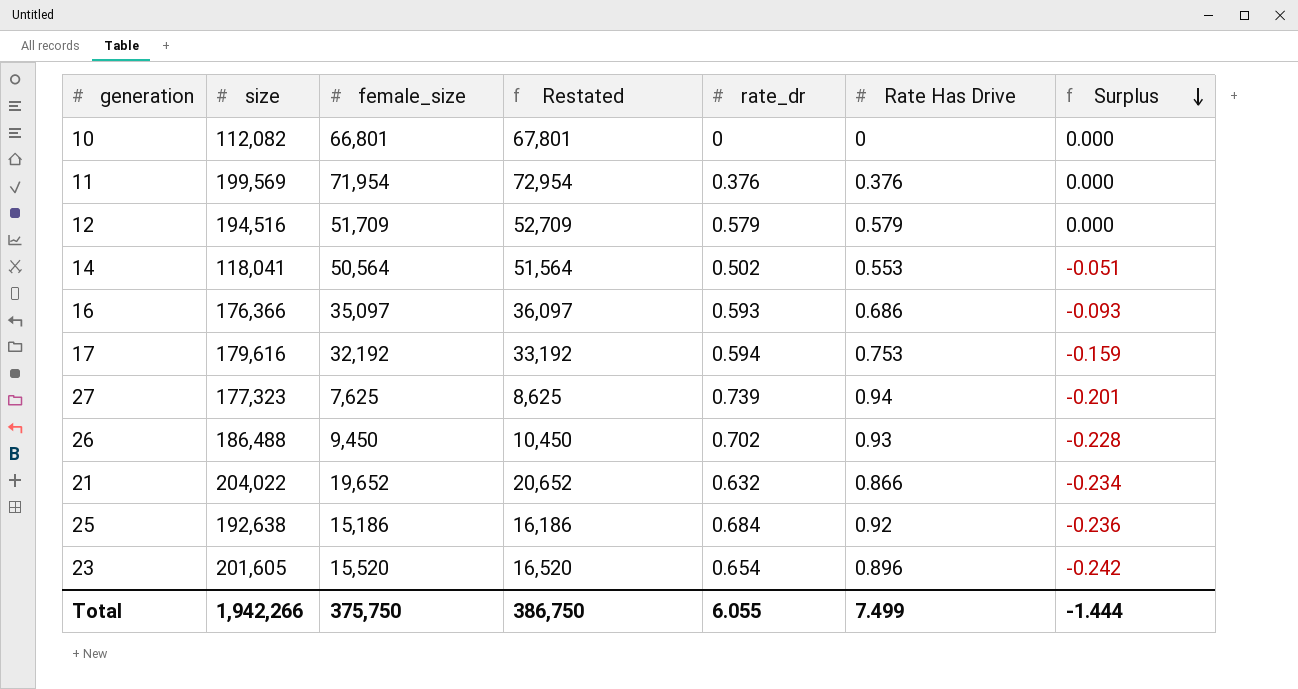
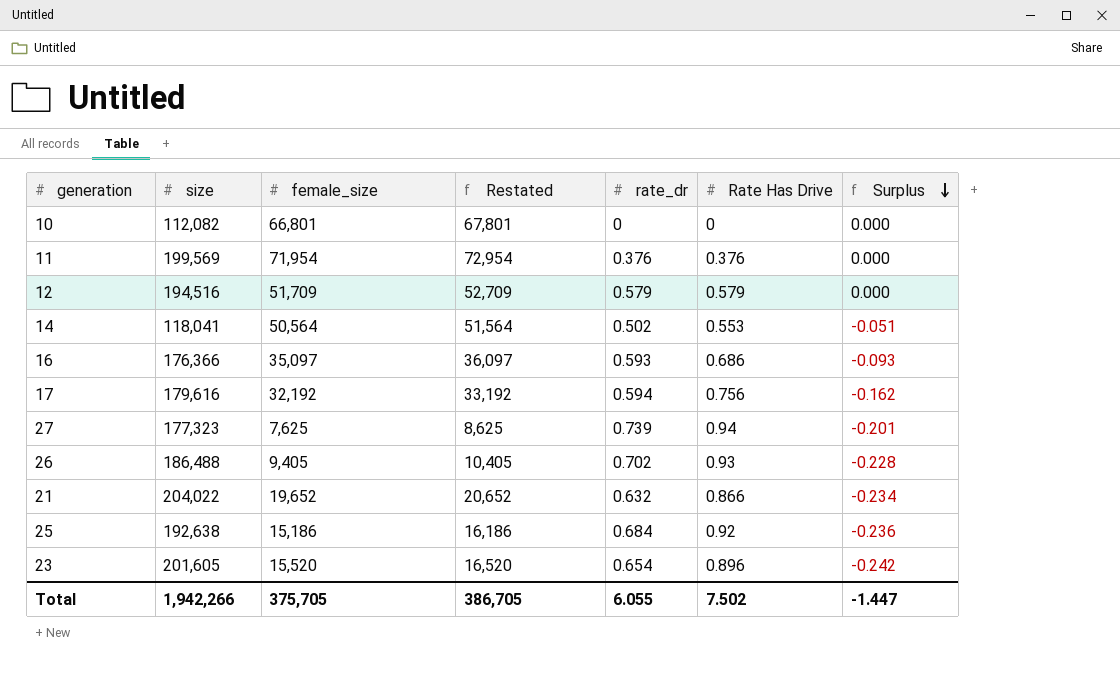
17 | Rate Has Drive: 0.753 -> 0.756
17 | Surplus: -0.159 -> -0.162
26 | female_size: 9,450 -> 9,405
26 | Restated: 10,450 -> 10,405
Total | female_size: 375,750 -> 375,705
Total | Restated: 386,750 -> 386,705
Total | Rate Has Drive: 7.499 -> 7.502
Total | Surplus: -1.444 -> -1.447

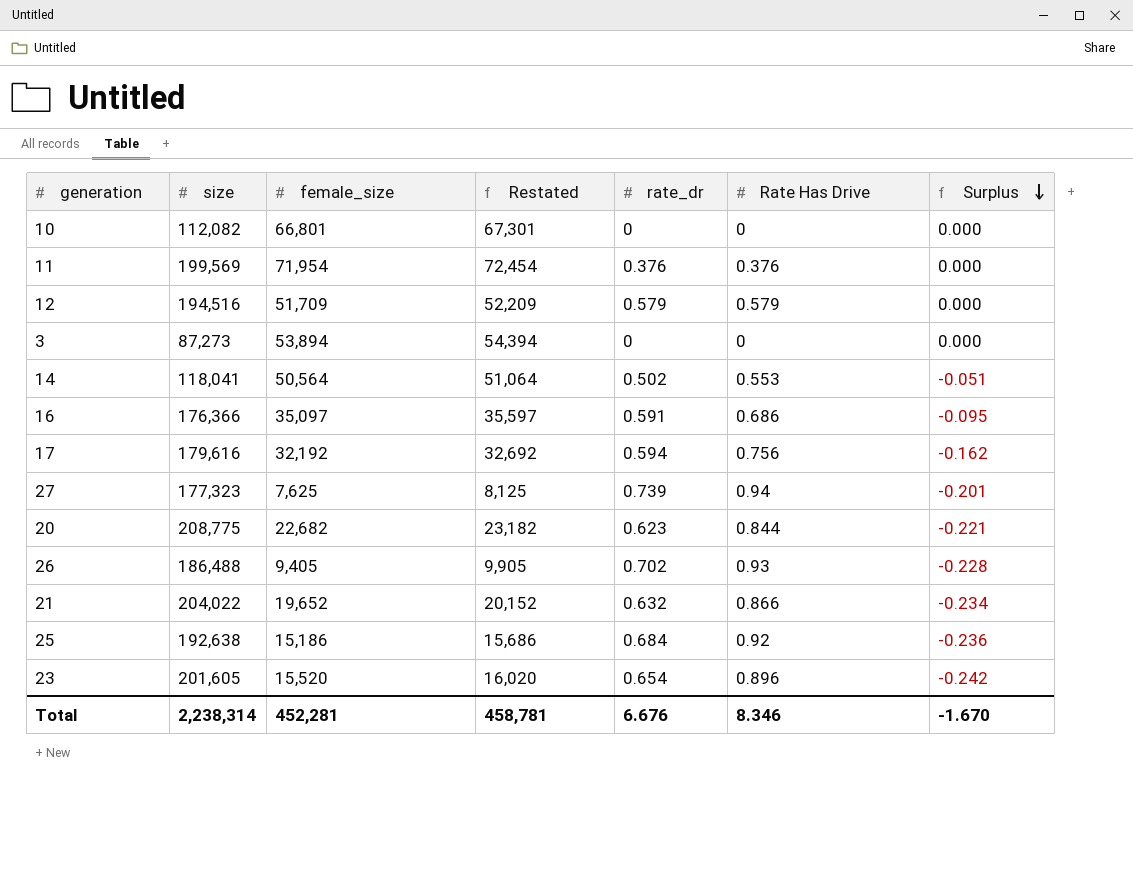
column Restated | formula: [female_size] + 1000 -> [female_size] + 500
row 3: none -> 87,273 | 53,894 | 54,394 | 0 | 0 | 0.000
16 | rate_dr: 0.593 -> 0.591
16 | Surplus: -0.093 -> -0.095
row 20: none -> 208,775 | 22,682 | 23,182 | 0.623 | 0.844 | -0.221
Total | size: 1,942,266 -> 2,238,314
Total | female_size: 375,705 -> 452,281
Total | Restated: 386,705 -> 458,781
Total | rate_dr: 6.055 -> 6.676
Total | Rate Has Drive: 7.502 -> 8.346
Total | Surplus: -1.447 -> -1.670

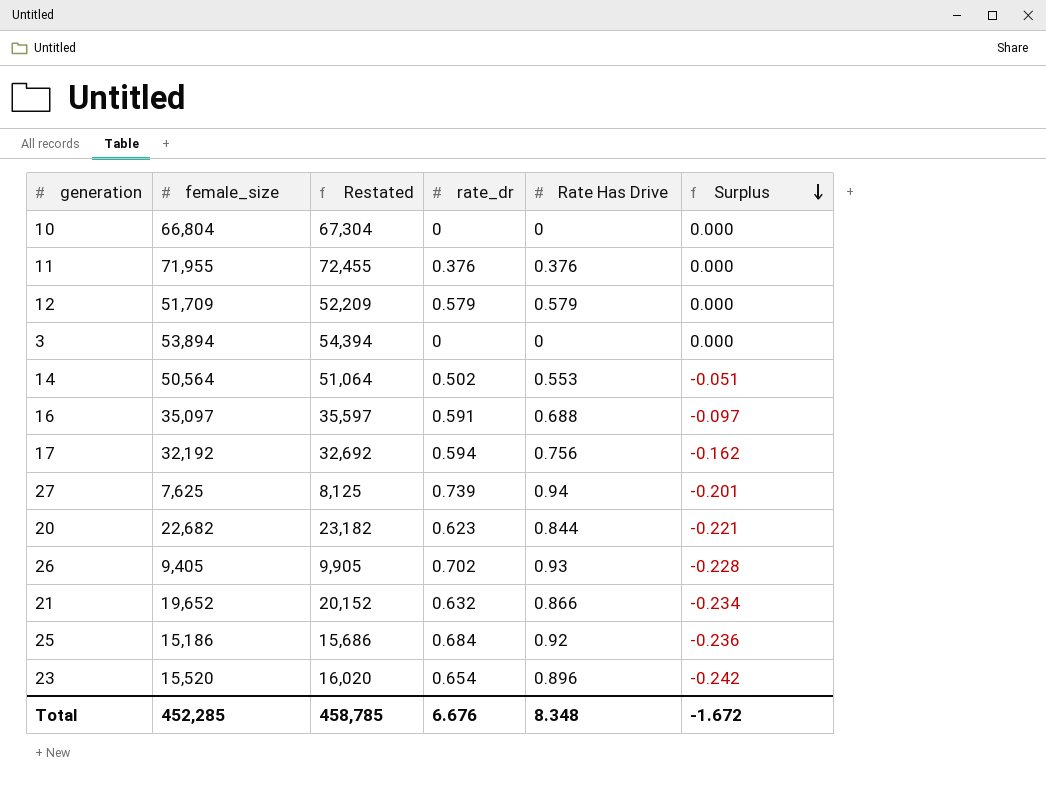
column size | position: 2 -> none
10 | female_size: 66,801 -> 66,804
10 | Restated: 67,301 -> 67,304
11 | female_size: 71,954 -> 71,955
11 | Restated: 72,454 -> 72,455
16 | Rate Has Drive: 0.686 -> 0.688
16 | Surplus: -0.095 -> -0.097
Total | female_size: 452,281 -> 452,285
Total | Restated: 458,781 -> 458,785
Total | Rate Has Drive: 8.346 -> 8.348
Total | Surplus: -1.670 -> -1.672

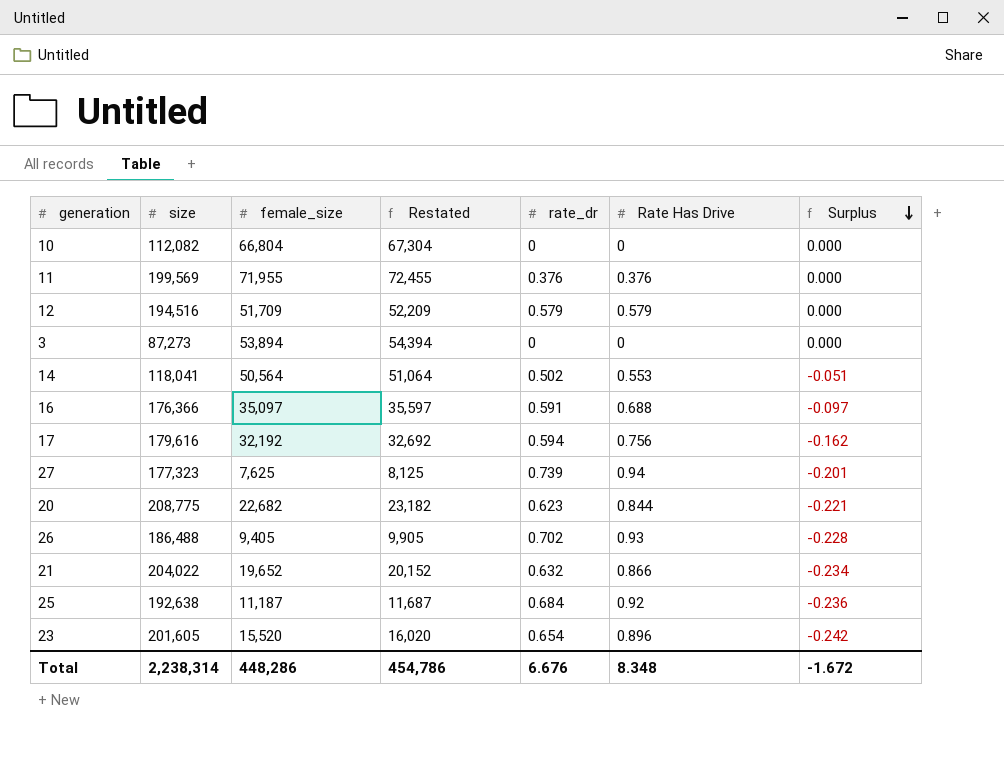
column size | position: none -> 2
25 | female_size: 15,186 -> 11,187
25 | Restated: 15,686 -> 11,687
Total | female_size: 452,285 -> 448,286
Total | Restated: 458,785 -> 454,786

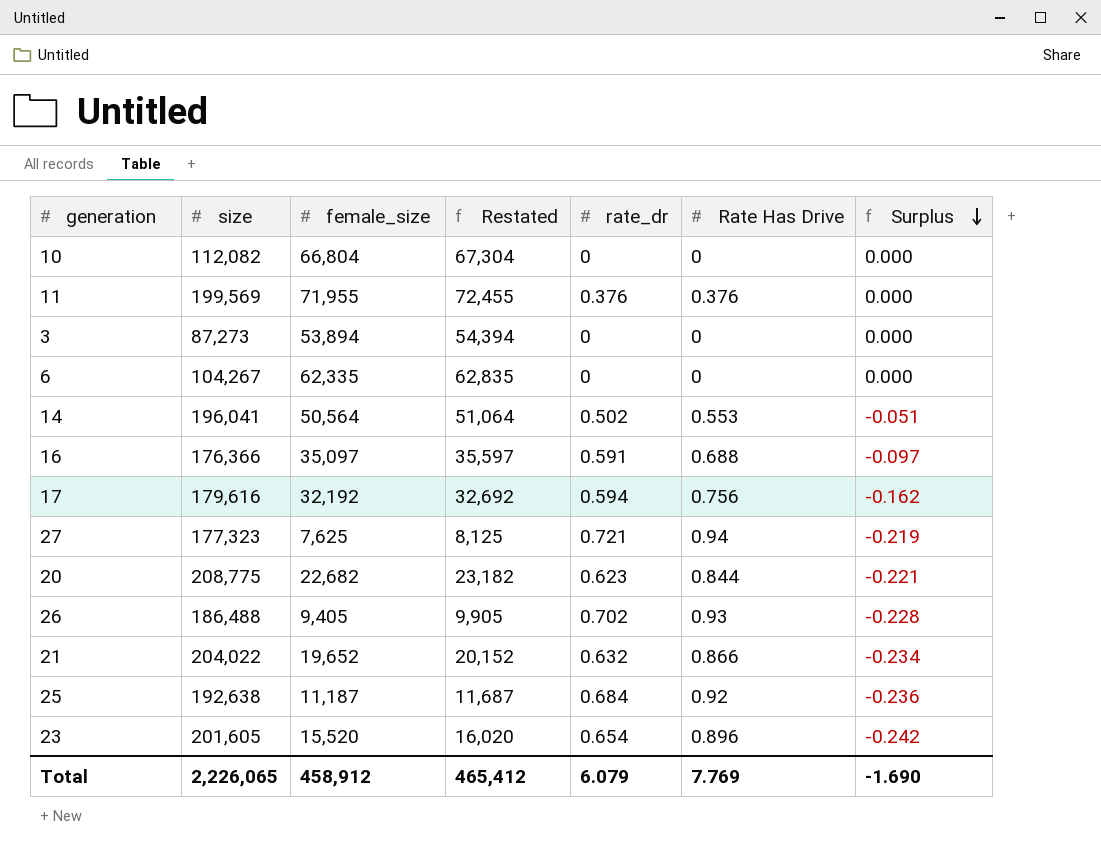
row 12: 194,516 | 51,709 | 52,209 | 0.579 | 0.579 | 0.000 -> none
row 6: none -> 104,267 | 62,335 | 62,835 | 0 | 0 | 0.000
14 | size: 118,041 -> 196,041
27 | rate_dr: 0.739 -> 0.721
27 | Surplus: -0.201 -> -0.219
Total | size: 2,238,314 -> 2,226,065
Total | female_size: 448,286 -> 458,912
Total | Restated: 454,786 -> 465,412
Total | rate_dr: 6.676 -> 6.079
Total | Rate Has Drive: 8.348 -> 7.769
Total | Surplus: -1.672 -> -1.690

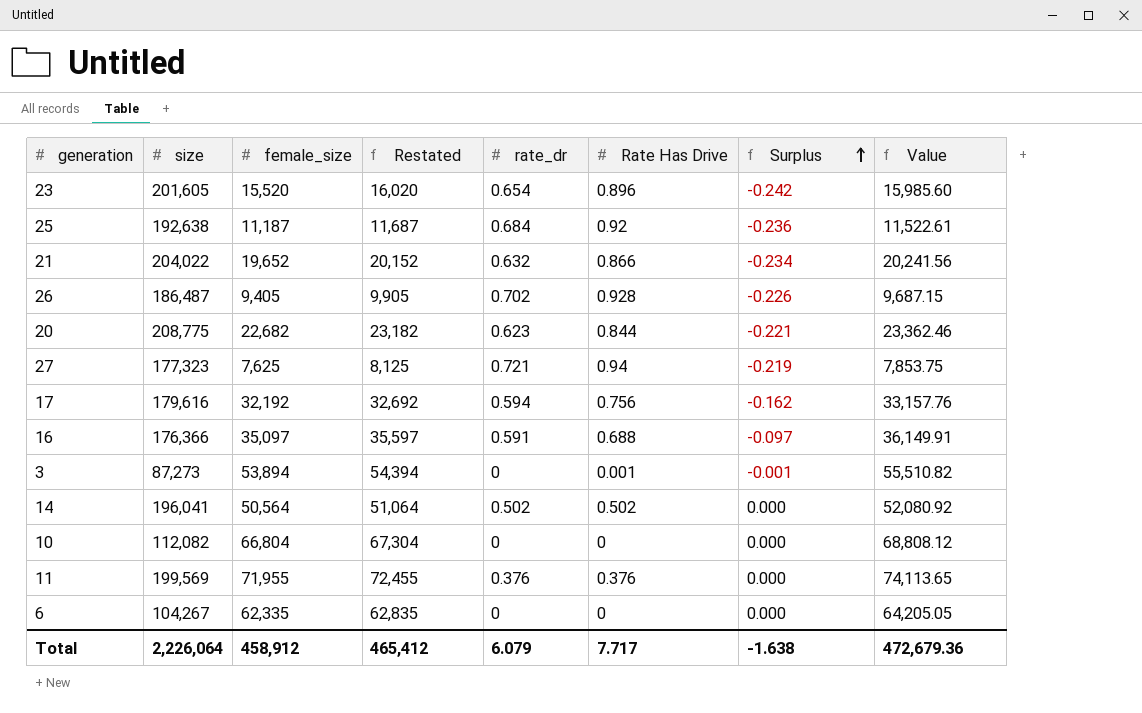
row order: Surplus descending -> Surplus ascending
column Value | formula: none -> [female_size] * 1.03
26 | size: 186,488 -> 186,487
26 | Rate Has Drive: 0.93 -> 0.928
26 | Surplus: -0.228 -> -0.226
3 | Rate Has Drive: 0 -> 0.001
3 | Surplus: 0.000 -> -0.001
14 | Rate Has Drive: 0.553 -> 0.502
14 | Surplus: -0.051 -> 0.000
Total | size: 2,226,065 -> 2,226,064
Total | Rate Has Drive: 7.769 -> 7.717
Total | Surplus: -1.690 -> -1.638

